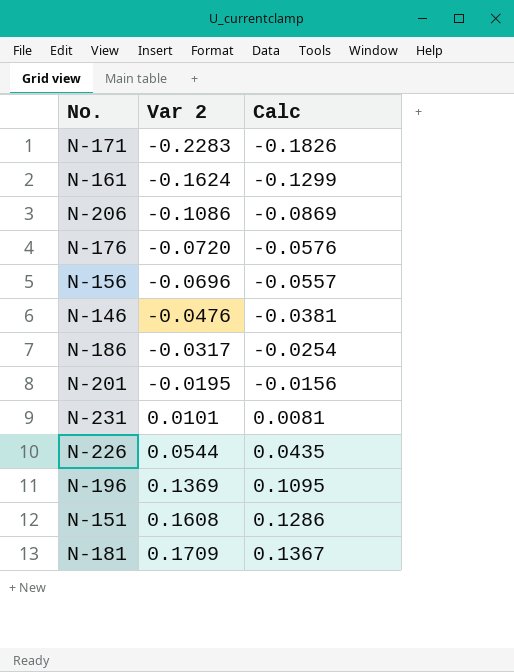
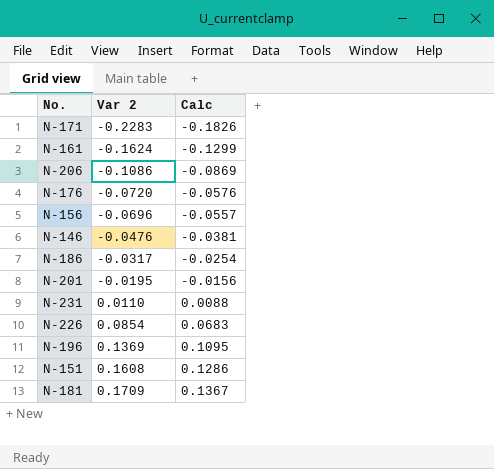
N-231 | Var 2: 0.0101 -> 0.0110
N-231 | Calc: 0.0081 -> 0.0088
N-226 | Var 2: 0.0544 -> 0.0854
N-226 | Calc: 0.0435 -> 0.0683

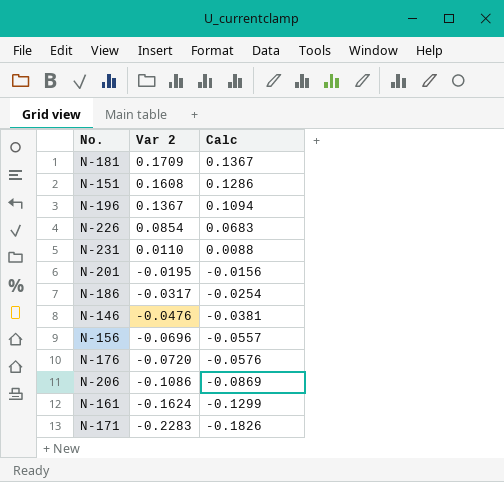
row order: Var 2 ascending -> Var 2 descending
N-196 | Var 2: 0.1369 -> 0.1367
N-196 | Calc: 0.1095 -> 0.1094

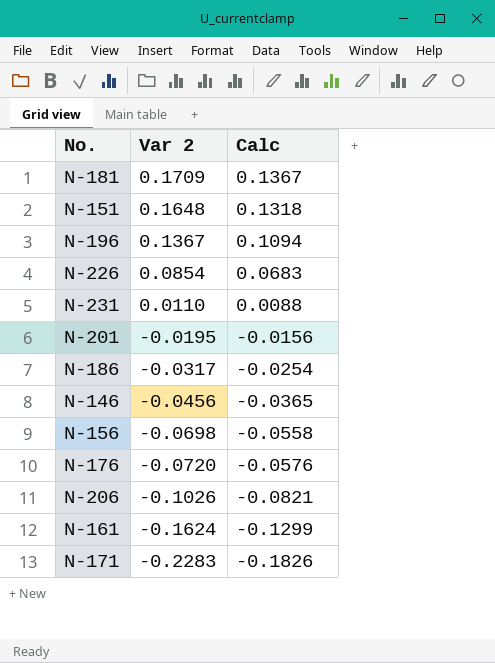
N-151 | Var 2: 0.1608 -> 0.1648
N-151 | Calc: 0.1286 -> 0.1318
N-146 | Var 2: -0.0476 -> -0.0456
N-146 | Calc: -0.0381 -> -0.0365
N-156 | Var 2: -0.0696 -> -0.0698
N-156 | Calc: -0.0557 -> -0.0558
N-206 | Var 2: -0.1086 -> -0.1026
N-206 | Calc: -0.0869 -> -0.0821

